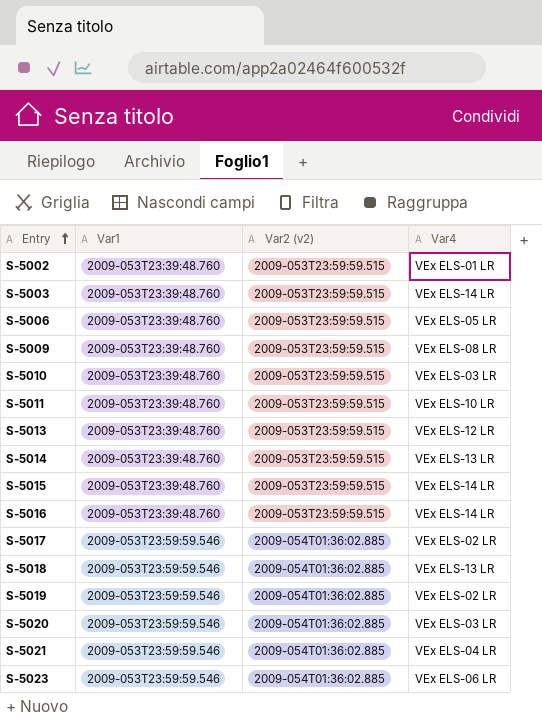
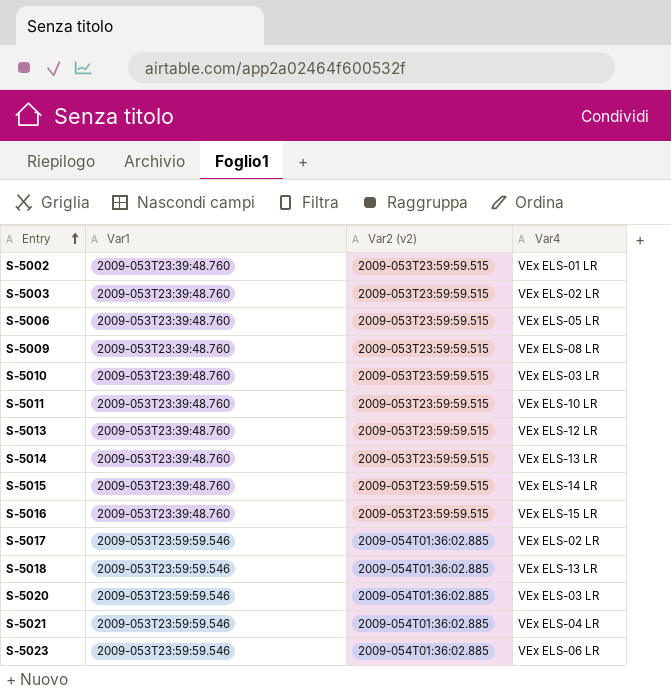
row S-5019: 2009-053T23:59:59.546 | 2009-054T01:36:02.885 | VEx ELS-02 LR -> none
S-5003 | Var4: VEx ELS-14 LR -> VEx ELS-02 LR
S-5016 | Var4: VEx ELS-14 LR -> VEx ELS-15 LR

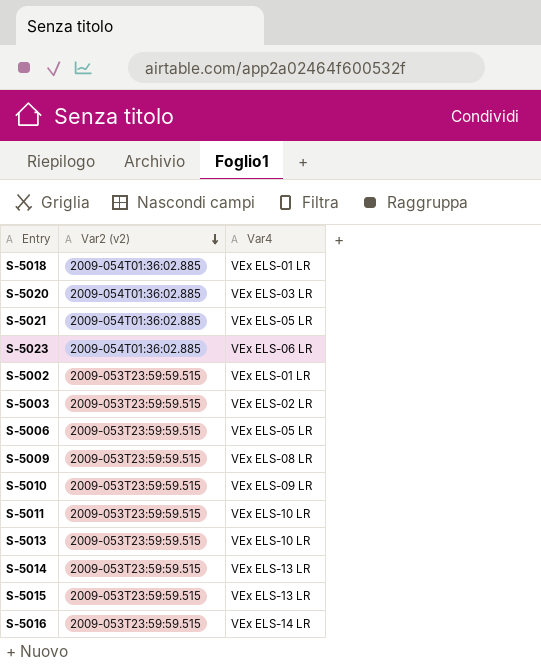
row order: Entry ascending -> Var2 (v2) descending
column Var1 | position: 2 -> none
row S-5017: 2009-053T23:59:59.546 | 2009-054T01:36:02.885 | VEx ELS-02 LR -> none
S-5018 | Var4: VEx ELS-13 LR -> VEx ELS-01 LR
S-5021 | Var4: VEx ELS-04 LR -> VEx ELS-05 LR
S-5010 | Var4: VEx ELS-03 LR -> VEx ELS-09 LR
S-5013 | Var4: VEx ELS-12 LR -> VEx ELS-10 LR
S-5015 | Var4: VEx ELS-14 LR -> VEx ELS-13 LR
S-5016 | Var4: VEx ELS-15 LR -> VEx ELS-14 LR

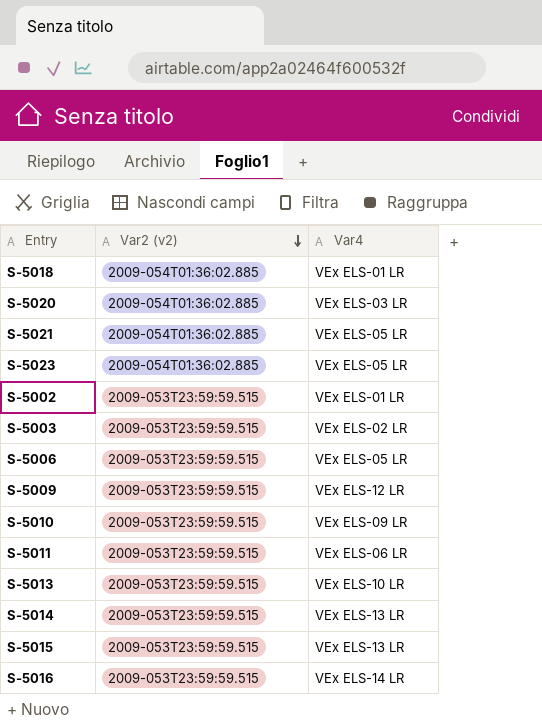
S-5023 | Var4: VEx ELS-06 LR -> VEx ELS-05 LR
S-5009 | Var4: VEx ELS-08 LR -> VEx ELS-12 LR
S-5011 | Var4: VEx ELS-10 LR -> VEx ELS-06 LR

